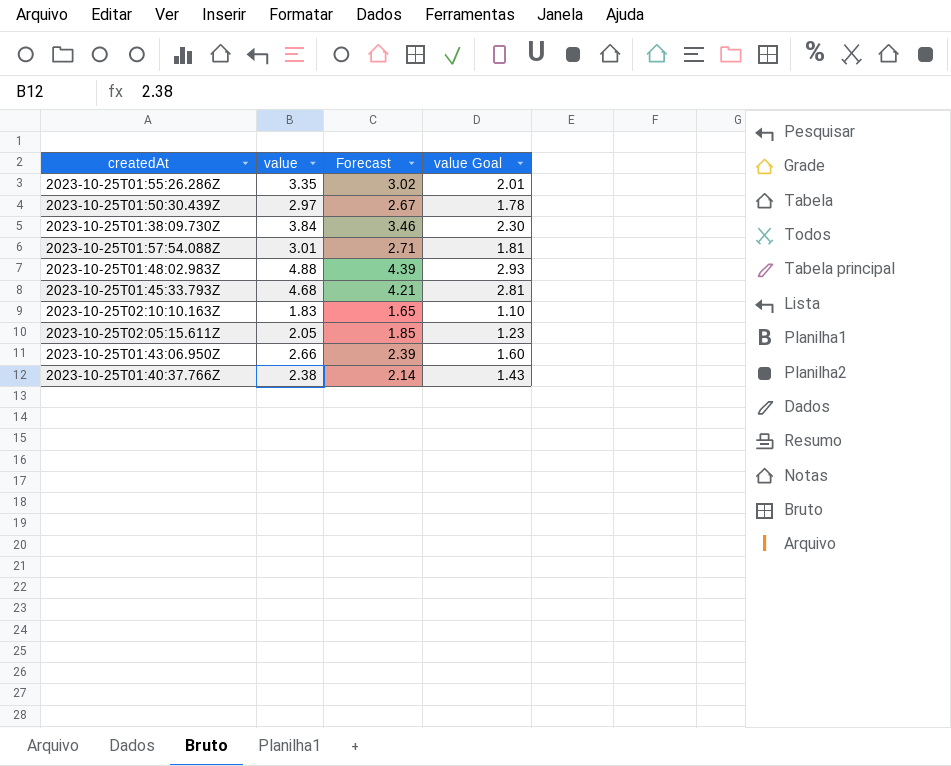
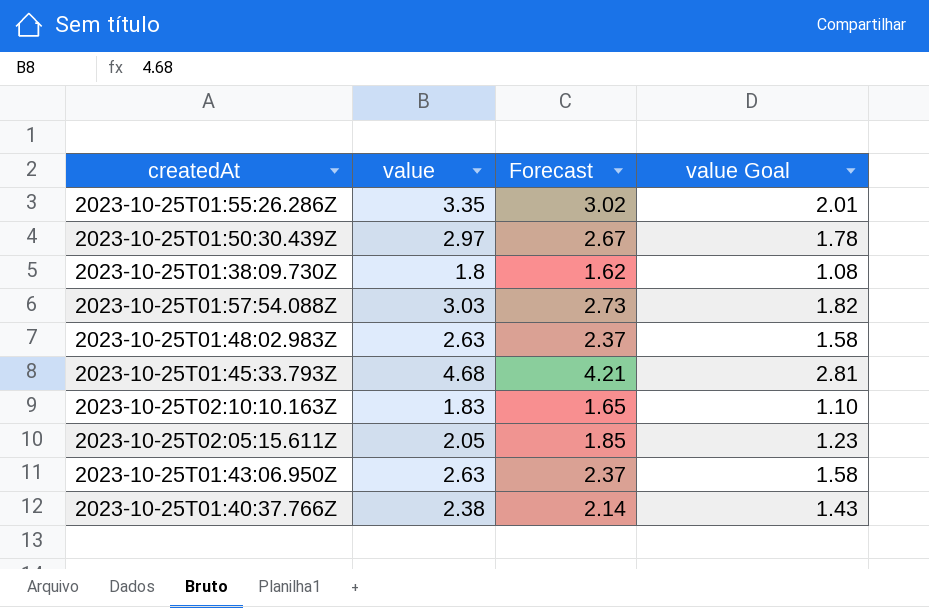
2023-10-25T01:38:09.730Z | value: 3.84 -> 1.8
2023-10-25T01:38:09.730Z | Forecast: 3.46 -> 1.62
2023-10-25T01:38:09.730Z | value Goal: 2.30 -> 1.08
2023-10-25T01:57:54.088Z | value: 3.01 -> 3.03
2023-10-25T01:57:54.088Z | Forecast: 2.71 -> 2.73
2023-10-25T01:57:54.088Z | value Goal: 1.81 -> 1.82
2023-10-25T01:48:02.983Z | value: 4.88 -> 2.63
2023-10-25T01:48:02.983Z | Forecast: 4.39 -> 2.37
2023-10-25T01:48:02.983Z | value Goal: 2.93 -> 1.58
2023-10-25T01:43:06.950Z | value: 2.66 -> 2.63
2023-10-25T01:43:06.950Z | Forecast: 2.39 -> 2.37
2023-10-25T01:43:06.950Z | value Goal: 1.60 -> 1.58

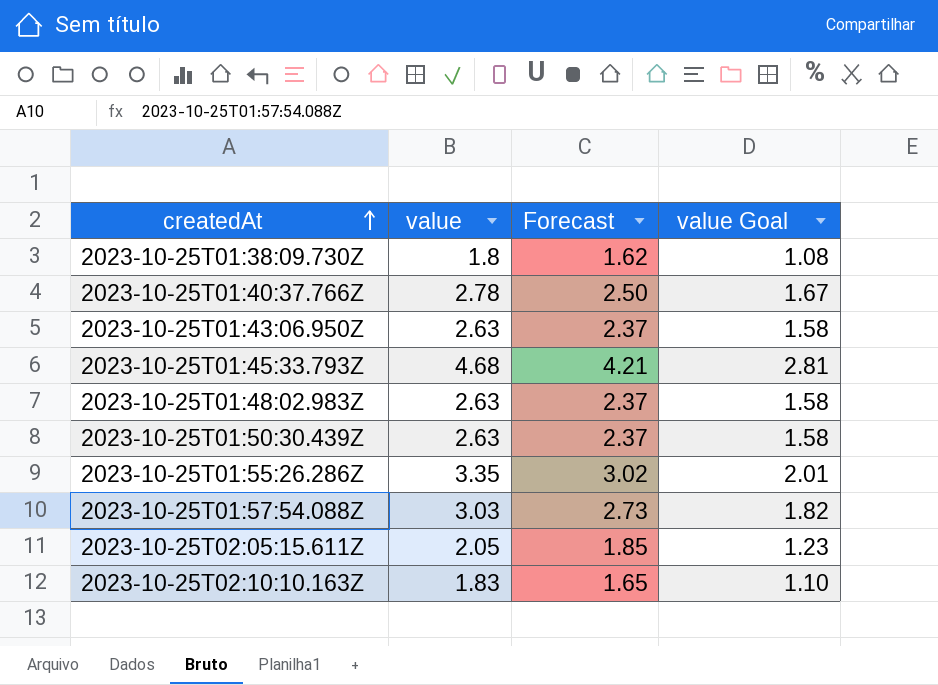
row order: none -> createdAt ascending
2023-10-25T01:40:37.766Z | value: 2.38 -> 2.78
2023-10-25T01:40:37.766Z | Forecast: 2.14 -> 2.50
2023-10-25T01:40:37.766Z | value Goal: 1.43 -> 1.67
2023-10-25T01:50:30.439Z | value: 2.97 -> 2.63
2023-10-25T01:50:30.439Z | Forecast: 2.67 -> 2.37
2023-10-25T01:50:30.439Z | value Goal: 1.78 -> 1.58

